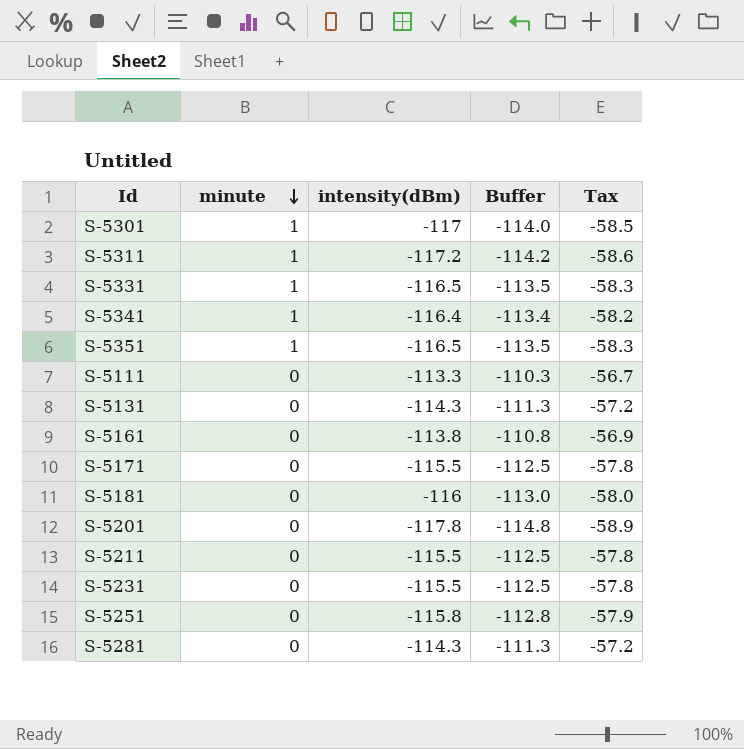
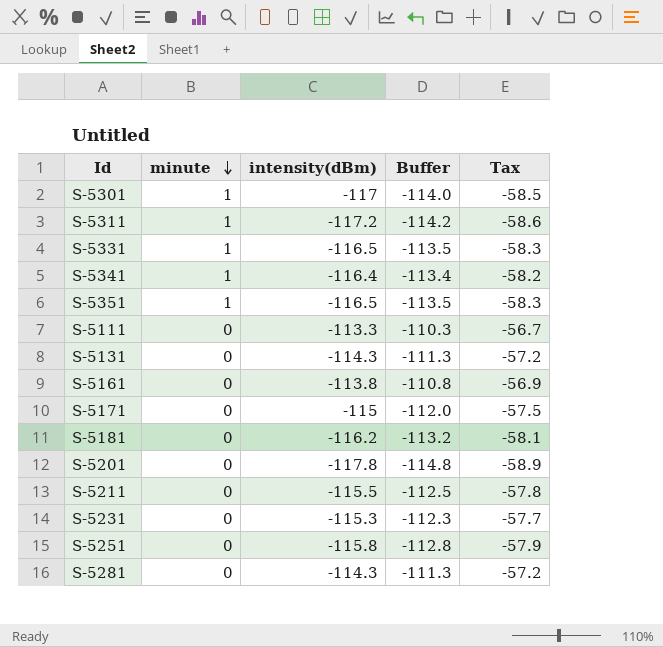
S-5171 | intensity(dBm): -115.5 -> -115
S-5171 | Buffer: -112.5 -> -112.0
S-5171 | Tax: -57.8 -> -57.5
S-5181 | intensity(dBm): -116 -> -116.2
S-5181 | Buffer: -113.0 -> -113.2
S-5181 | Tax: -58.0 -> -58.1
S-5231 | intensity(dBm): -115.5 -> -115.3
S-5231 | Buffer: -112.5 -> -112.3
S-5231 | Tax: -57.8 -> -57.7

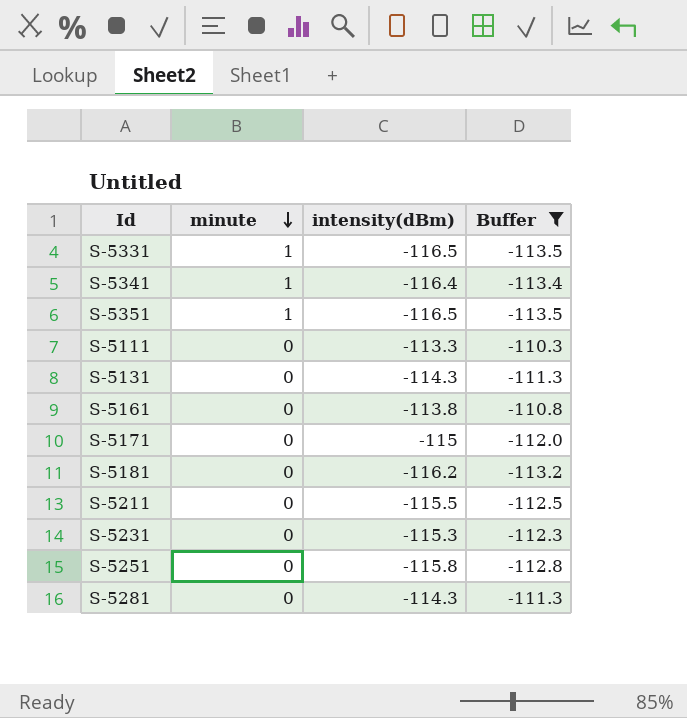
filter: none -> Buffer >= -113.5
column Tax | formula: [intensity(dBm)] * 0.5 -> none

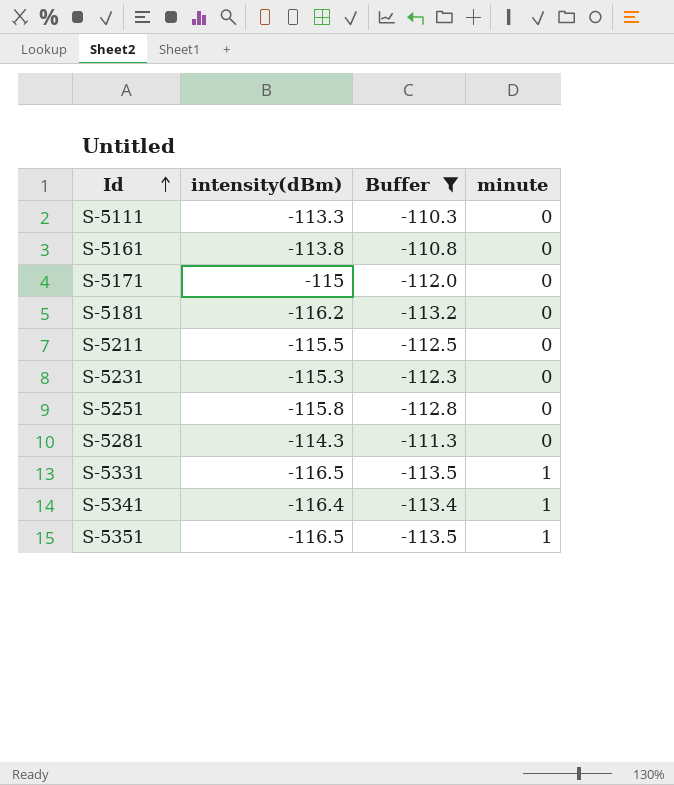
row order: minute descending -> Id ascending
column minute | position: 2 -> 4
row S-5131: 0 | -114.3 | -111.3 -> none

